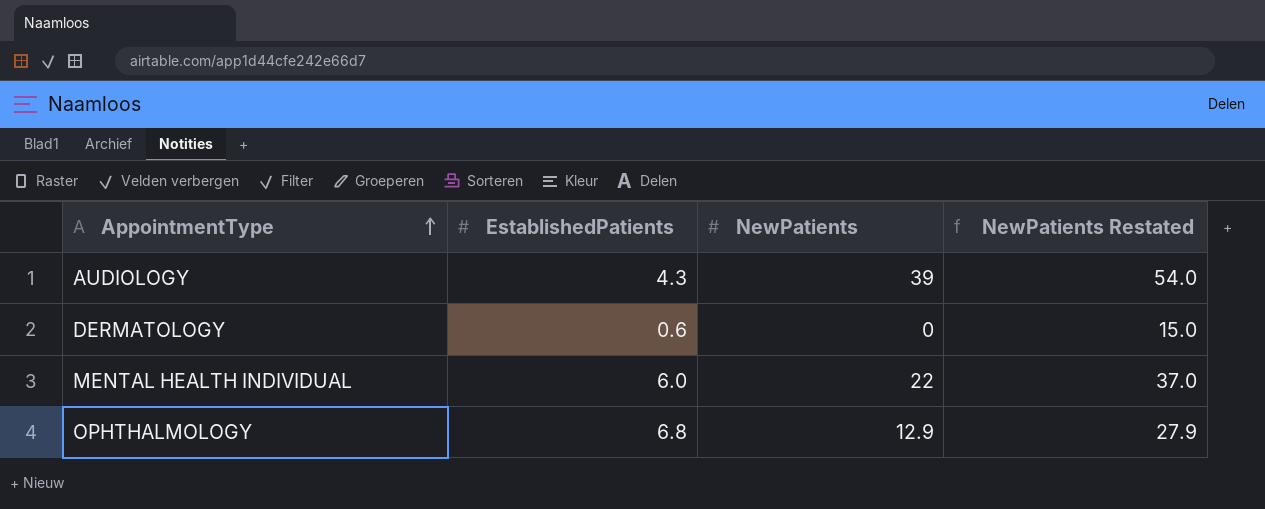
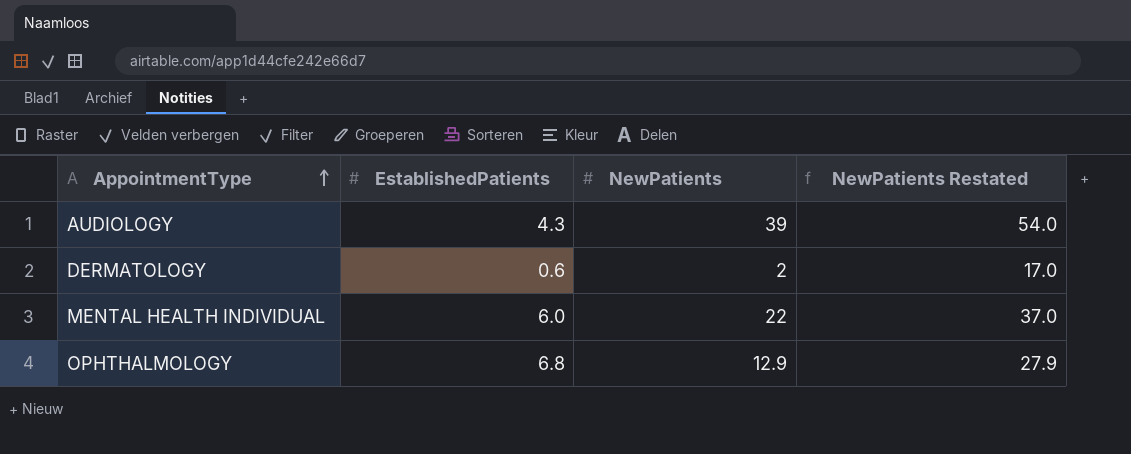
DERMATOLOGY | NewPatients: 0 -> 2
DERMATOLOGY | NewPatients Restated: 15.0 -> 17.0

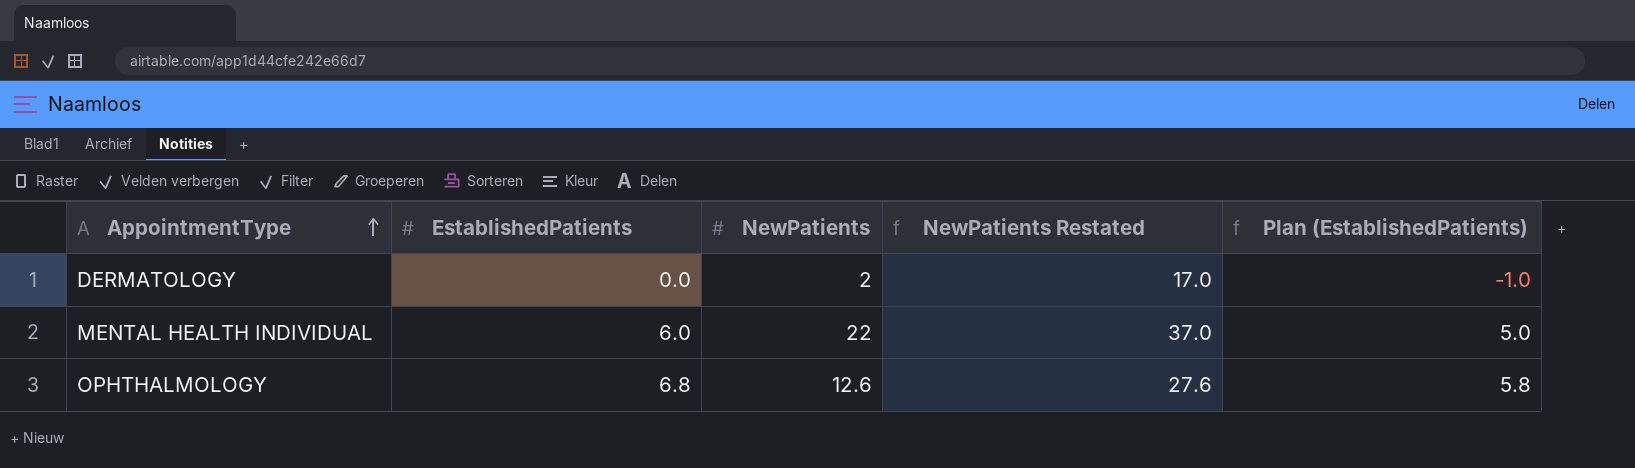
column Plan (EstablishedPatients) | formula: none -> [EstablishedPatients] - 1
row AUDIOLOGY: 4.3 | 39 | 54.0 -> none
DERMATOLOGY | EstablishedPatients: 0.6 -> 0.0
OPHTHALMOLOGY | NewPatients: 12.9 -> 12.6
OPHTHALMOLOGY | NewPatients Restated: 27.9 -> 27.6

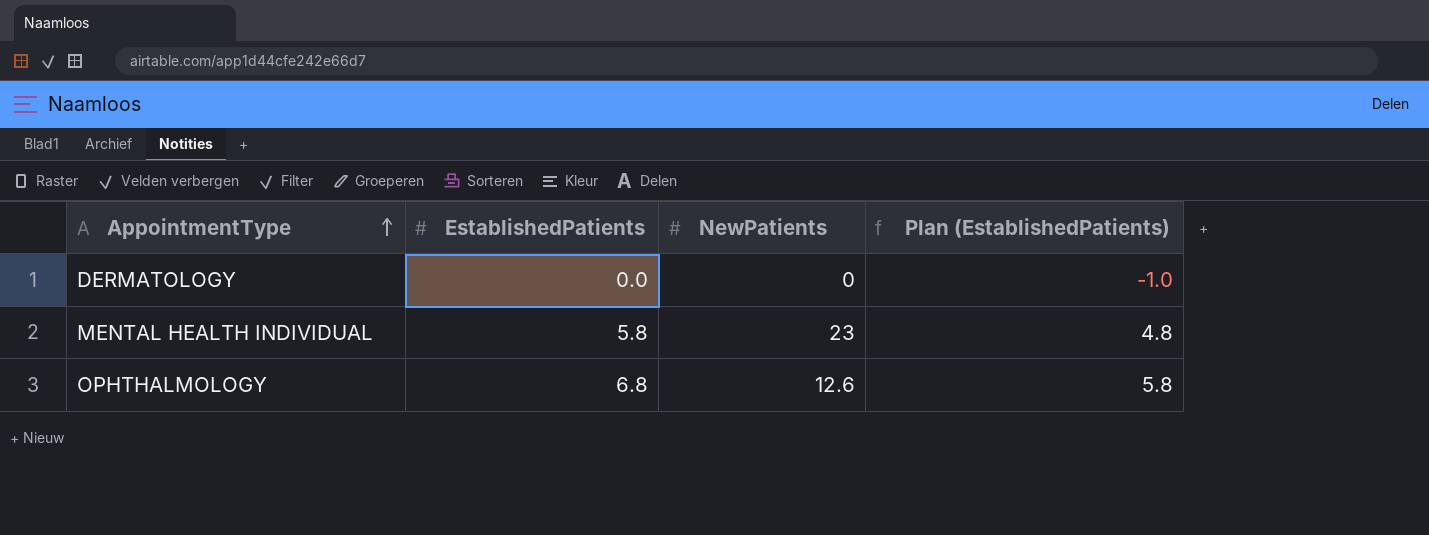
column NewPatients Restated | formula: [NewPatients] + 15 -> none
DERMATOLOGY | NewPatients: 2 -> 0
MENTAL HEALTH INDIVIDUAL | EstablishedPatients: 6.0 -> 5.8
MENTAL HEALTH INDIVIDUAL | NewPatients: 22 -> 23
MENTAL HEALTH INDIVIDUAL | Plan (EstablishedPatients): 5.0 -> 4.8

